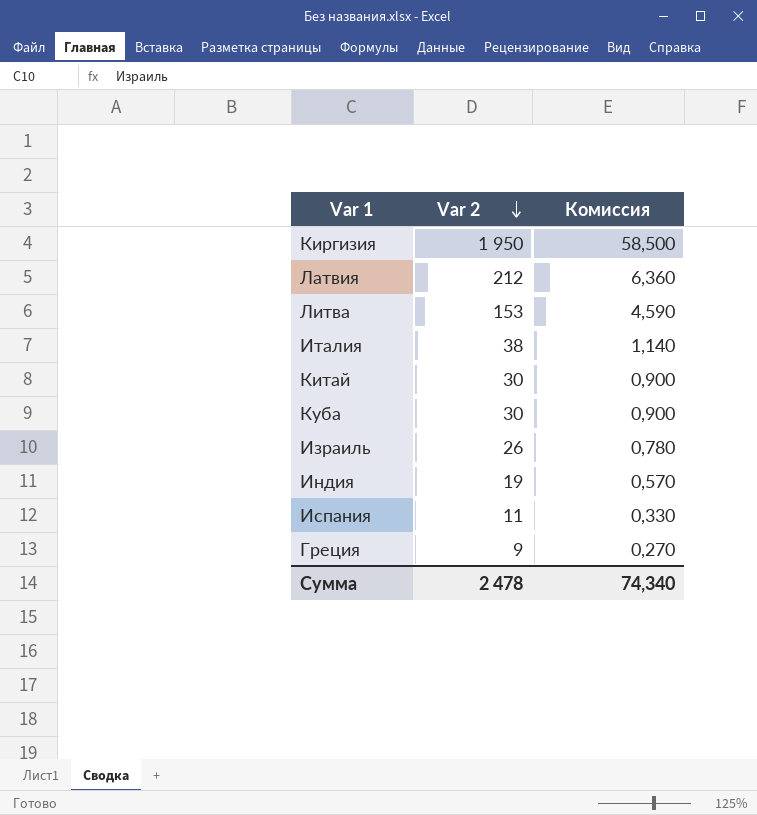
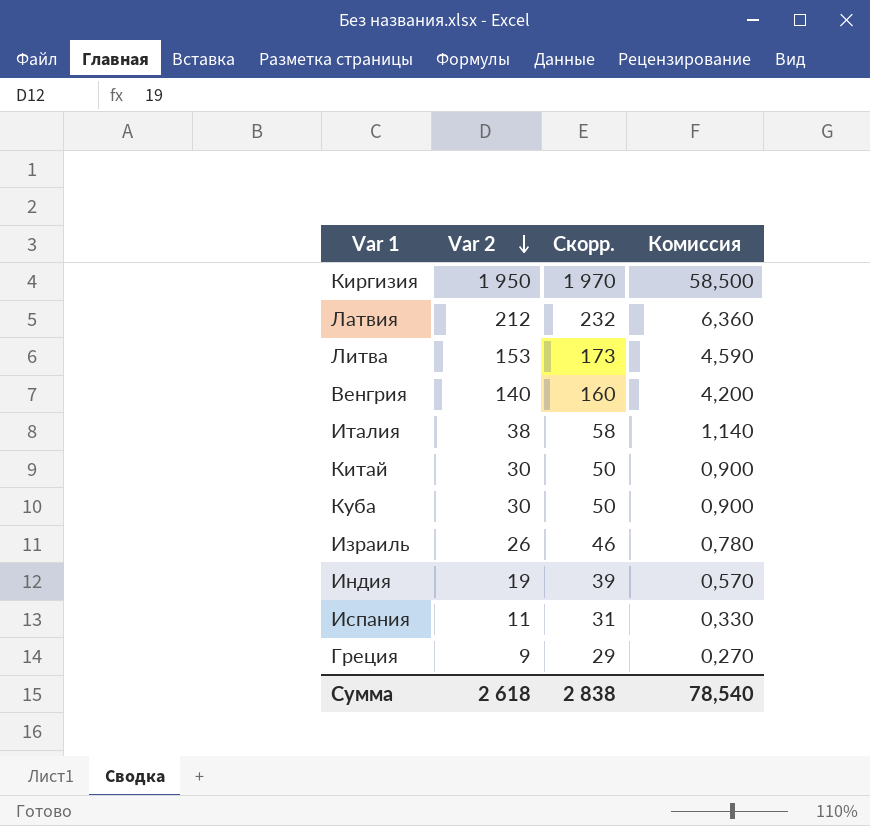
column Скорр. | formula: none -> [Var 2] + 20
row Венгрия: none -> 140 | 160 | 4,200
Сумма | Var 2: 2 478 -> 2 618
Сумма | Комиссия: 74,340 -> 78,540

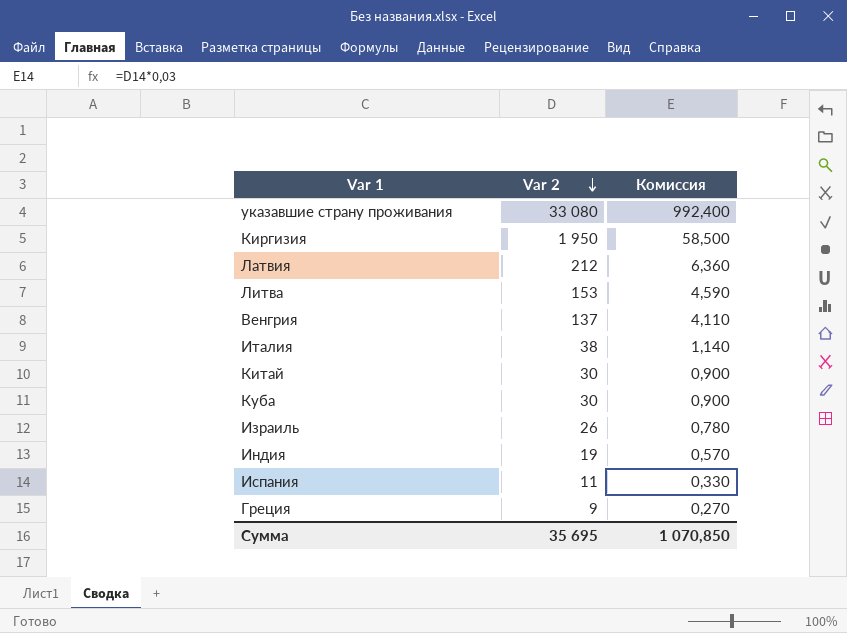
column Скорр. | formula: [Var 2] + 20 -> none
row указавшие страну проживания: none -> 33 080 | 992,400
Венгрия | Var 2: 140 -> 137
Венгрия | Комиссия: 4,200 -> 4,110
Сумма | Var 2: 2 618 -> 35 695
Сумма | Комиссия: 78,540 -> 1 070,850

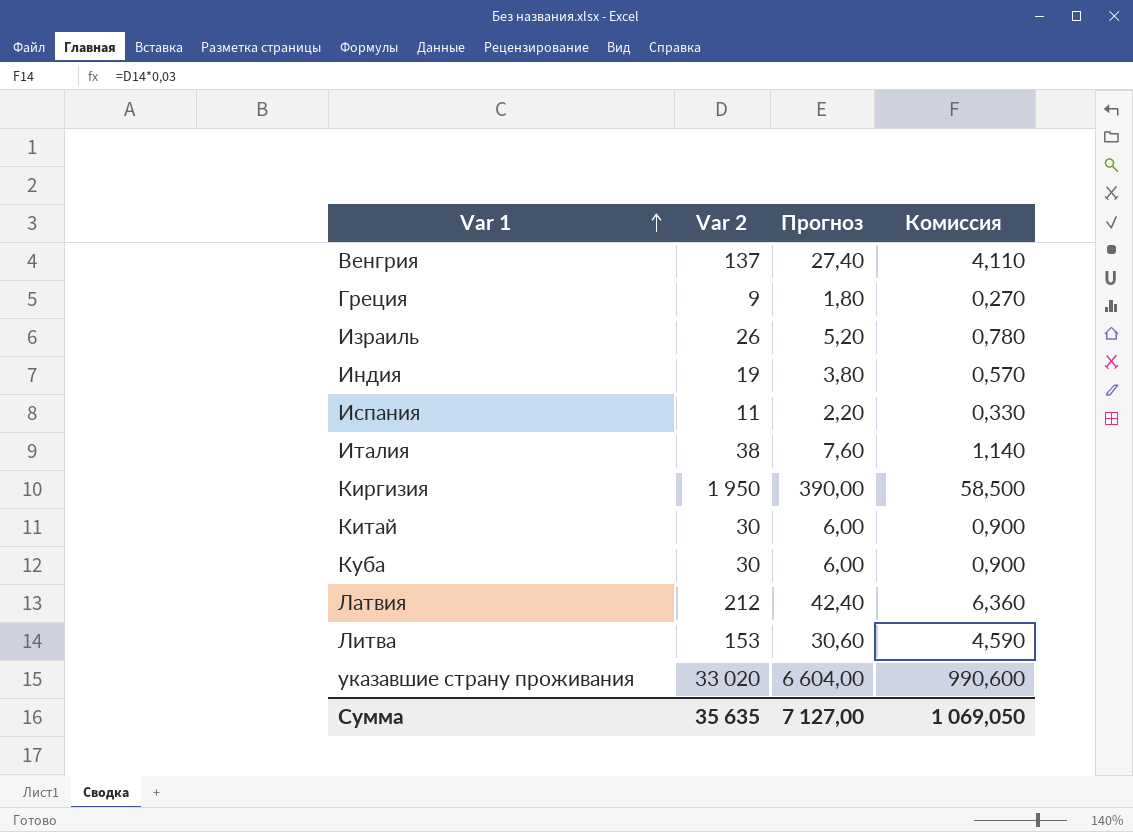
row order: Var 2 descending -> Var 1 ascending
column Прогноз | formula: none -> [Var 2] * 0,2
указавшие страну проживания | Var 2: 33 080 -> 33 020
указавшие страну проживания | Комиссия: 992,400 -> 990,600
Сумма | Var 2: 35 695 -> 35 635
Сумма | Комиссия: 1 070,850 -> 1 069,050

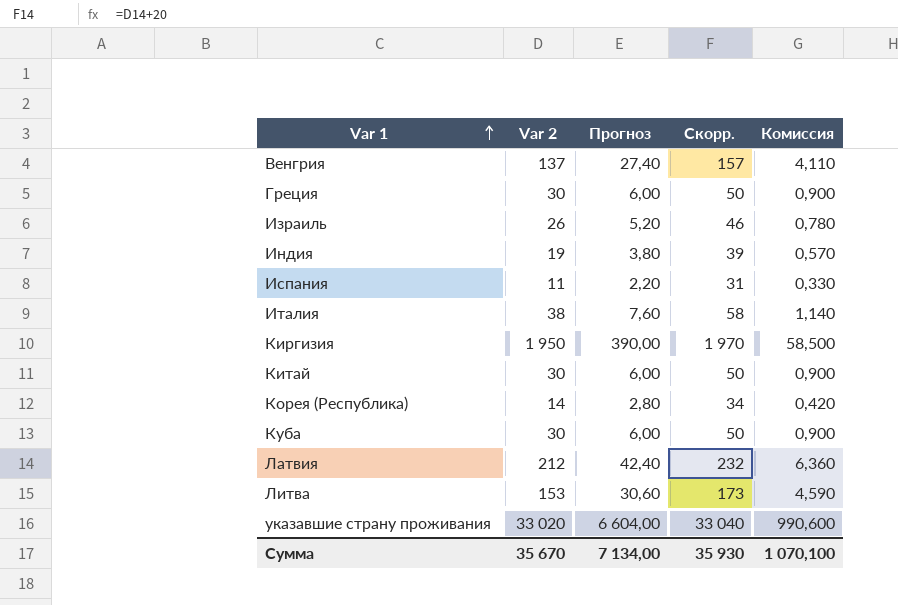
column Скорр. | formula: none -> [Var 2] + 20
Греция | Var 2: 9 -> 30
Греция | Прогноз: 1,80 -> 6,00
Греция | Комиссия: 0,270 -> 0,900
row Корея (Республика): none -> 14 | 2,80 | 34 | 0,420
Сумма | Var 2: 35 635 -> 35 670
Сумма | Прогноз: 7 127,00 -> 7 134,00
Сумма | Комиссия: 1 069,050 -> 1 070,100

